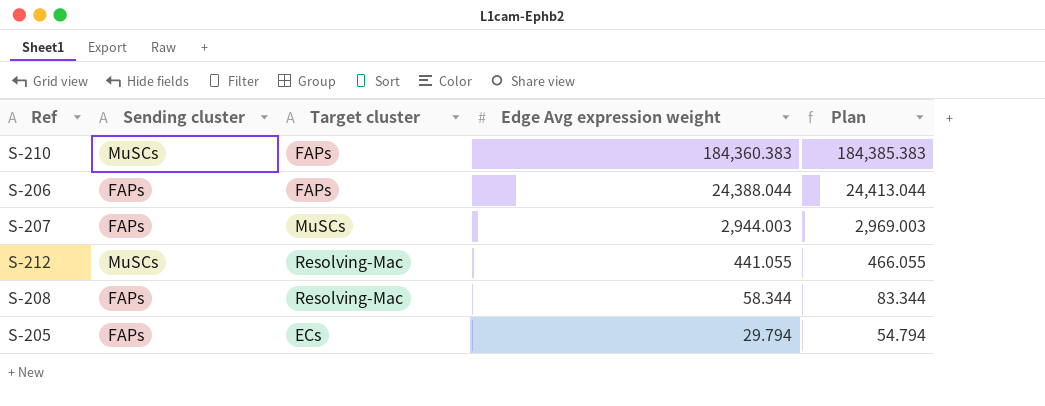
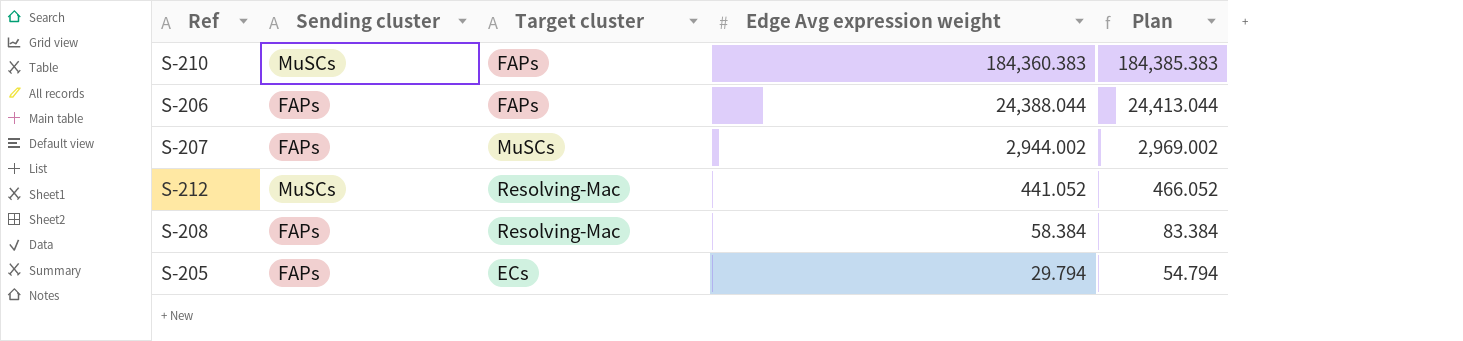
S-207 | Edge Avg expression weight: 2,944.003 -> 2,944.002
S-207 | Plan: 2,969.003 -> 2,969.002
S-212 | Edge Avg expression weight: 441.055 -> 441.052
S-212 | Plan: 466.055 -> 466.052
S-208 | Edge Avg expression weight: 58.344 -> 58.384
S-208 | Plan: 83.344 -> 83.384

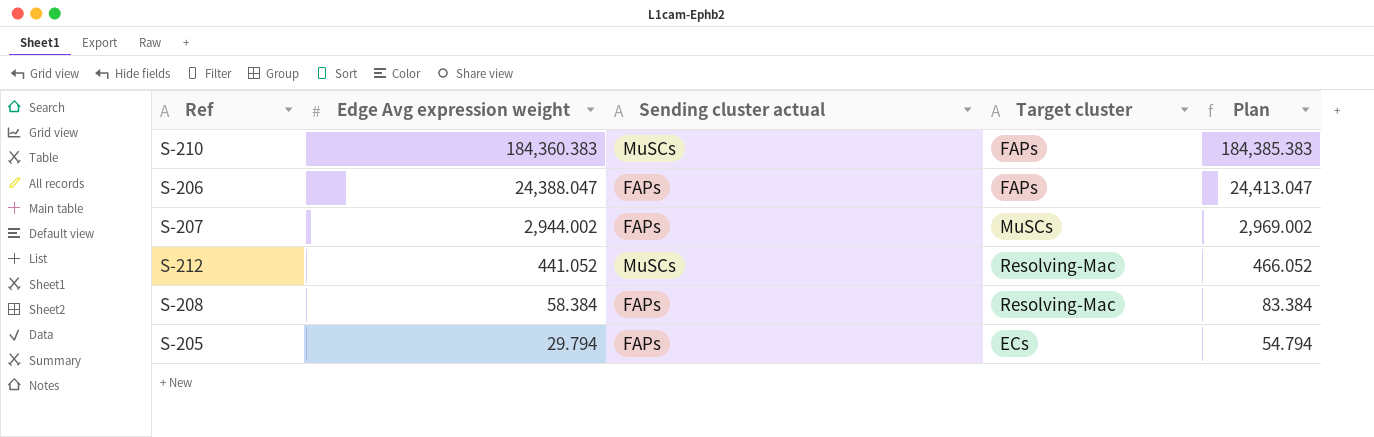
column Edge Avg expression weight | position: 4 -> 2
column name: Sending cluster -> Sending cluster actual
S-206 | Edge Avg expression weight: 24,388.044 -> 24,388.047
S-206 | Plan: 24,413.044 -> 24,413.047

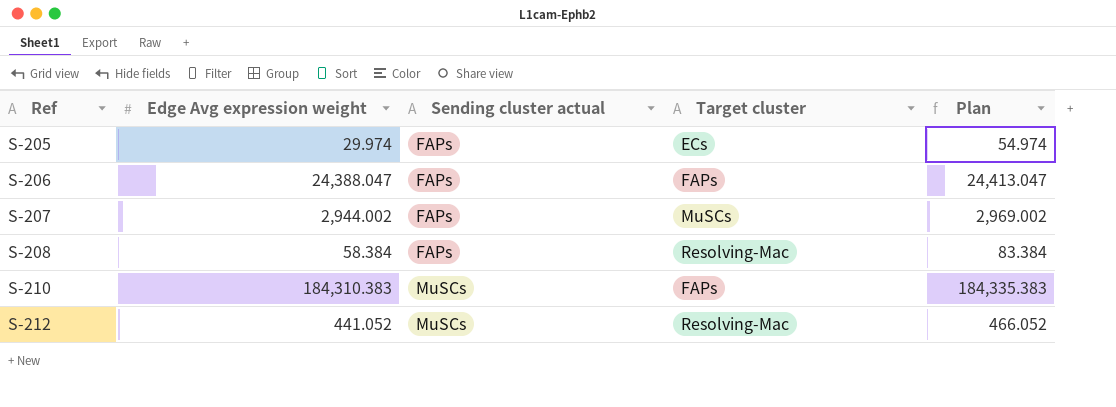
row order: Edge Avg expression weight descending -> Ref ascending
S-205 | Edge Avg expression weight: 29.794 -> 29.974
S-205 | Plan: 54.794 -> 54.974
S-210 | Edge Avg expression weight: 184,360.383 -> 184,310.383
S-210 | Plan: 184,385.383 -> 184,335.383

